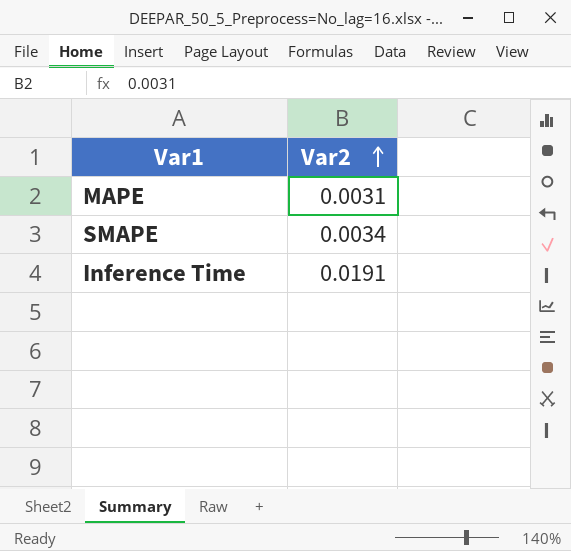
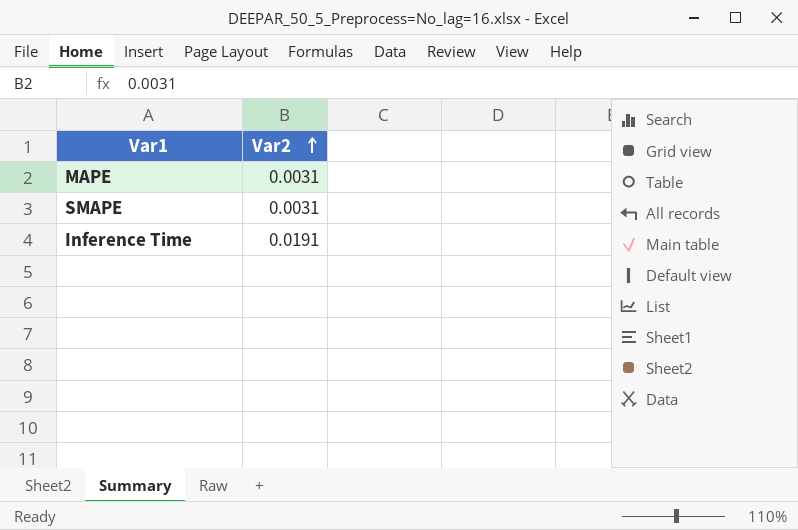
SMAPE | Var2: 0.0034 -> 0.0031

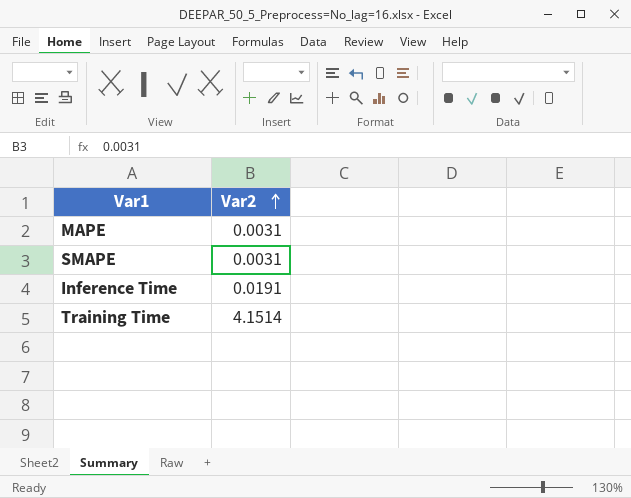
row Training Time: none -> 4.1514

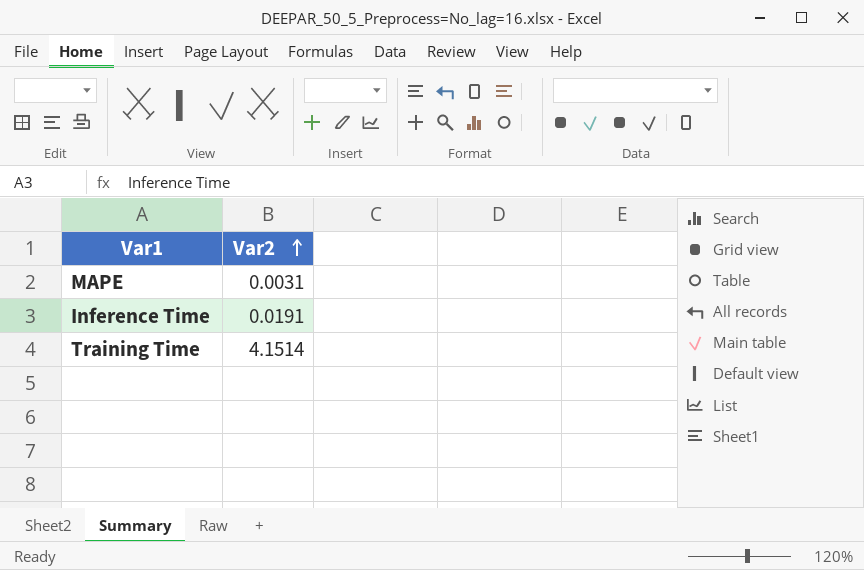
row SMAPE: 0.0031 -> none

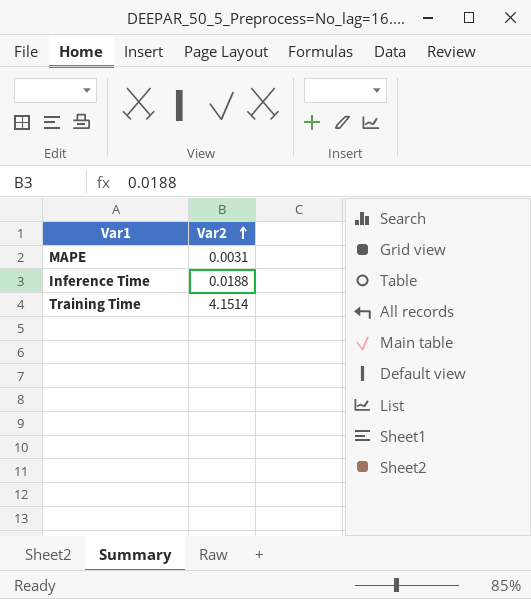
Inference Time | Var2: 0.0191 -> 0.0188

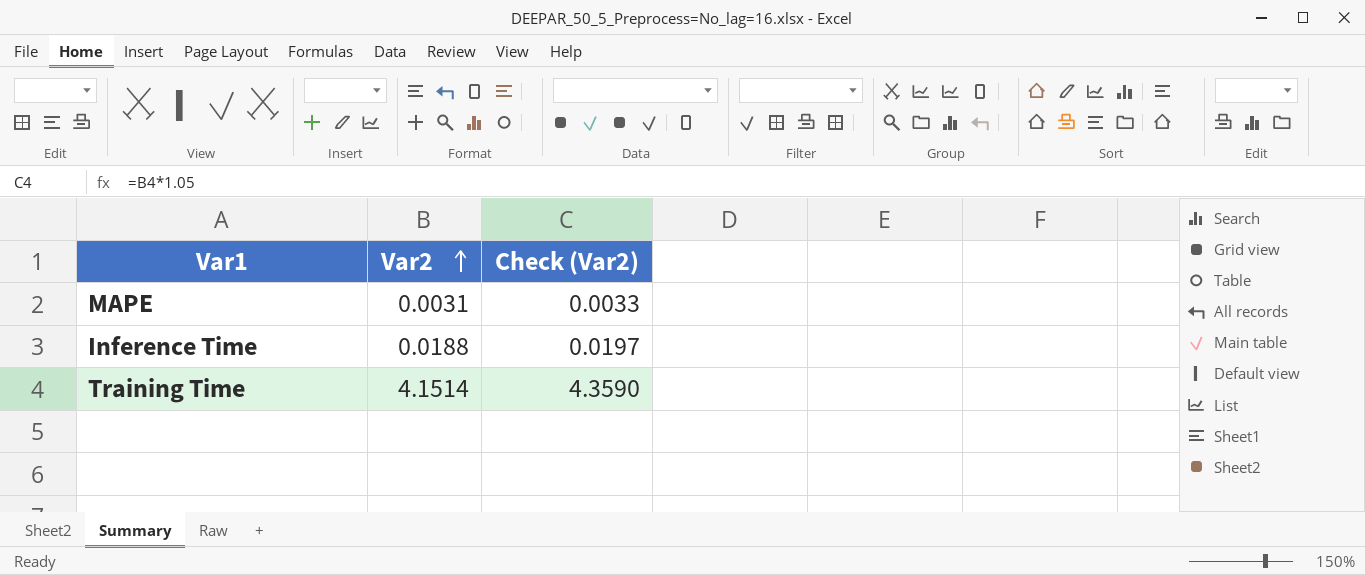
column Check (Var2) | formula: none -> [Var2] * 1.05

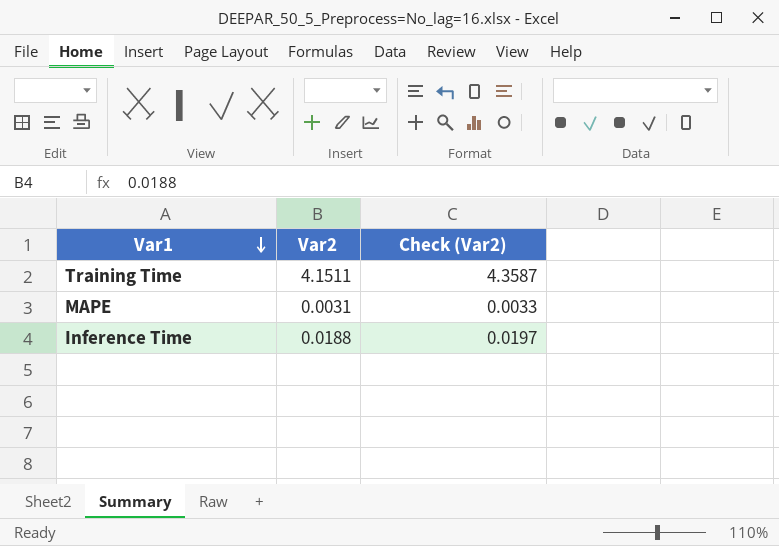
row order: Var2 ascending -> Var1 descending
Training Time | Var2: 4.1514 -> 4.1511
Training Time | Check (Var2): 4.3590 -> 4.3587

